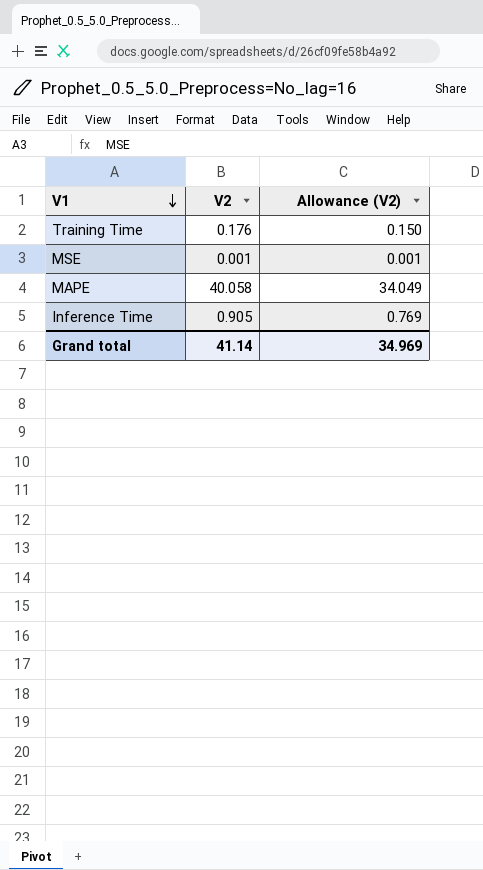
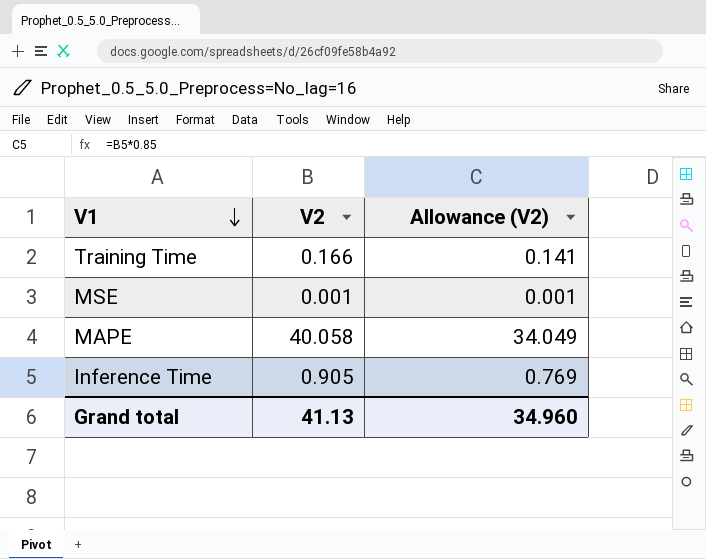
Training Time | V2: 0.176 -> 0.166
Training Time | Allowance (V2): 0.150 -> 0.141
Grand total | V2: 41.14 -> 41.13
Grand total | Allowance (V2): 34.969 -> 34.960

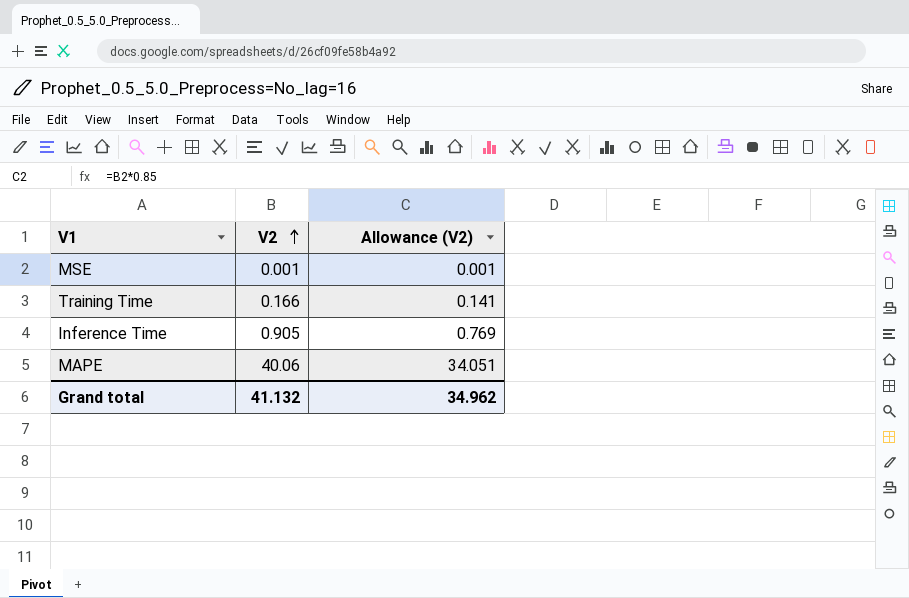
row order: V1 descending -> V2 ascending
MAPE | V2: 40.058 -> 40.06
MAPE | Allowance (V2): 34.049 -> 34.051
Grand total | V2: 41.13 -> 41.132
Grand total | Allowance (V2): 34.960 -> 34.962

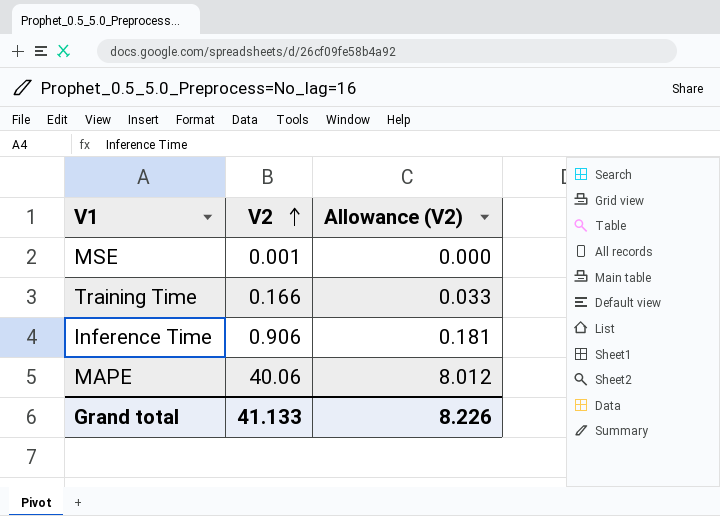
column Allowance (V2) | formula: [V2] * 0.85 -> [V2] * 0.2
Inference Time | V2: 0.905 -> 0.906
Grand total | V2: 41.132 -> 41.133
Grand total | Allowance (V2): 34.962 -> 8.226

